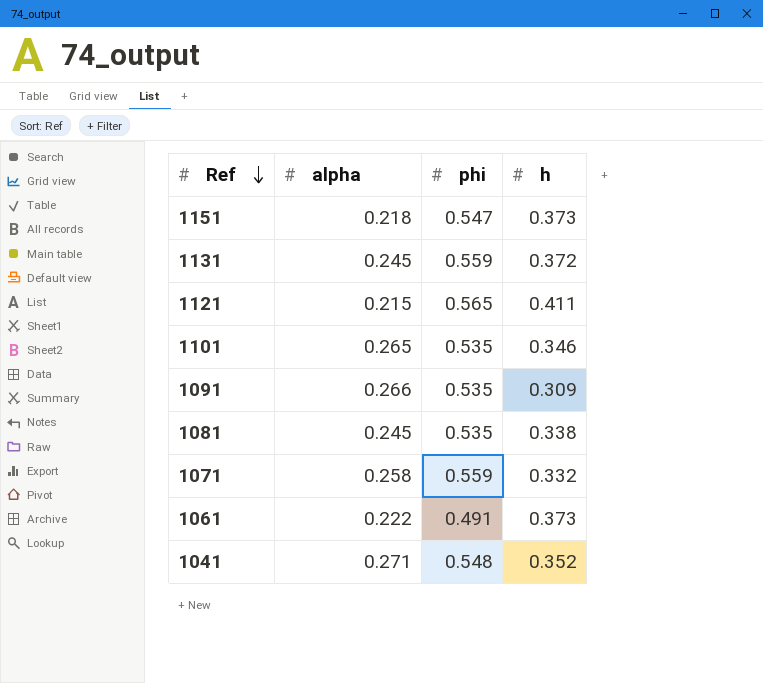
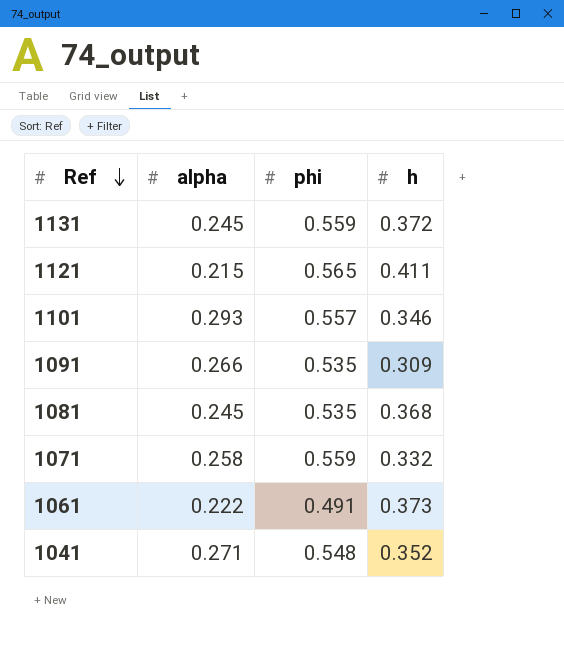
row 1151: 0.218 | 0.547 | 0.373 -> none
1101 | alpha: 0.265 -> 0.293
1101 | phi: 0.535 -> 0.557
1081 | h: 0.338 -> 0.368

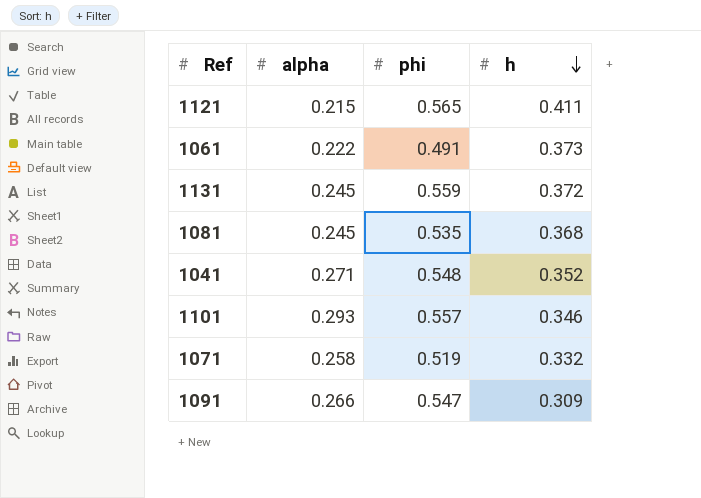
row order: Ref descending -> h descending
1071 | phi: 0.559 -> 0.519
1091 | phi: 0.535 -> 0.547

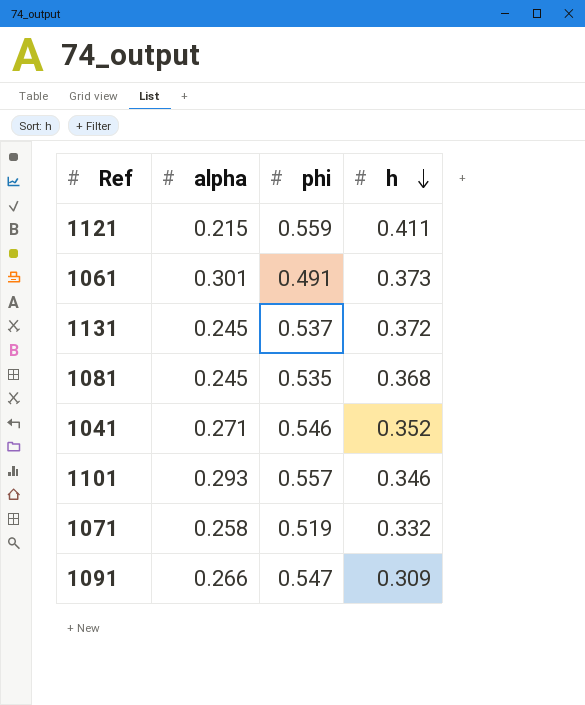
1121 | phi: 0.565 -> 0.559
1061 | alpha: 0.222 -> 0.301
1131 | phi: 0.559 -> 0.537
1041 | phi: 0.548 -> 0.546

